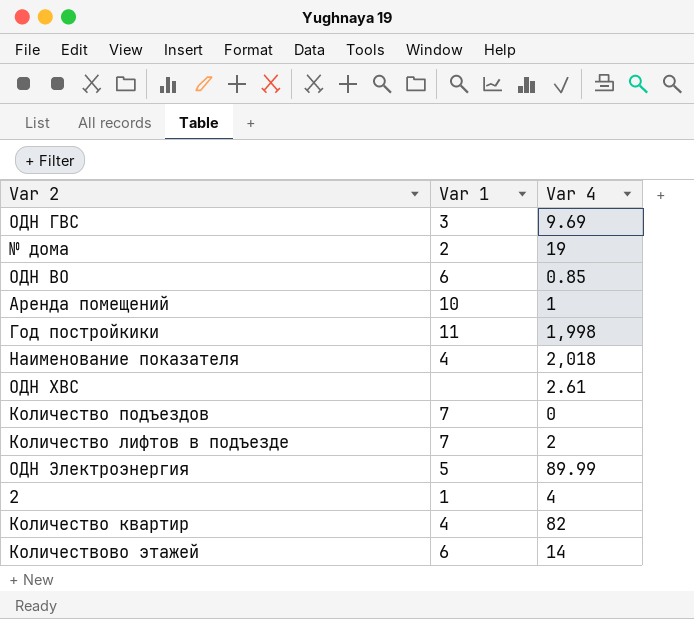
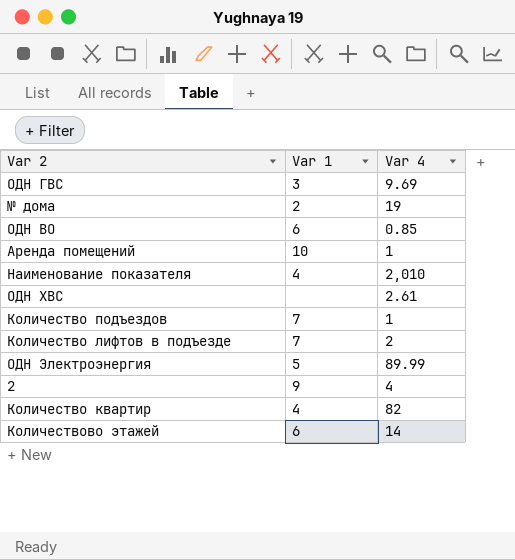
row Год постройкики: 11 | 1,998 -> none
Наименование показателя | Var 4: 2,018 -> 2,010
Количество подъездов | Var 4: 0 -> 1
2 | Var 1: 1 -> 9

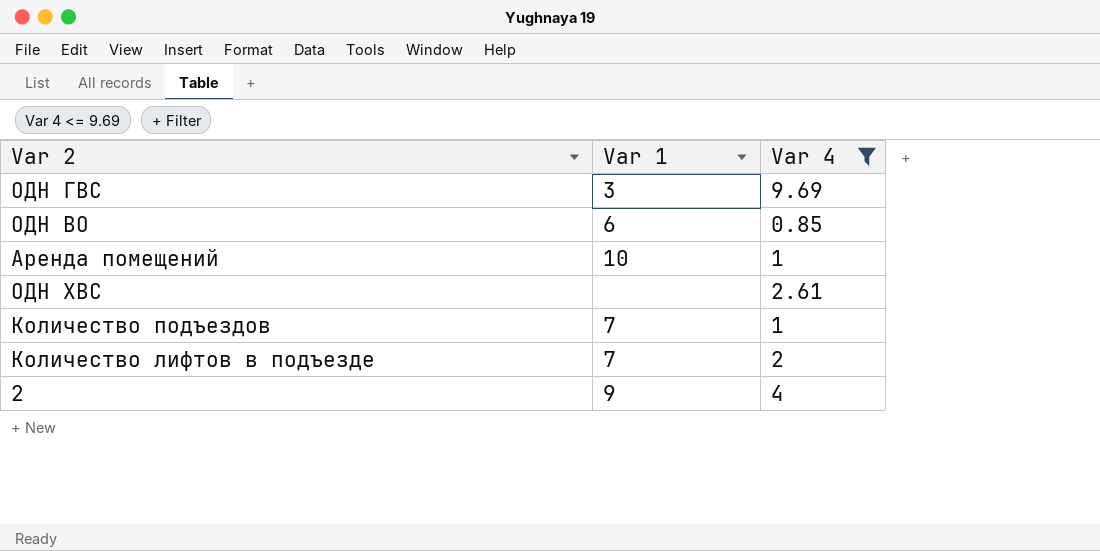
filter: none -> Var 4 <= 9.69

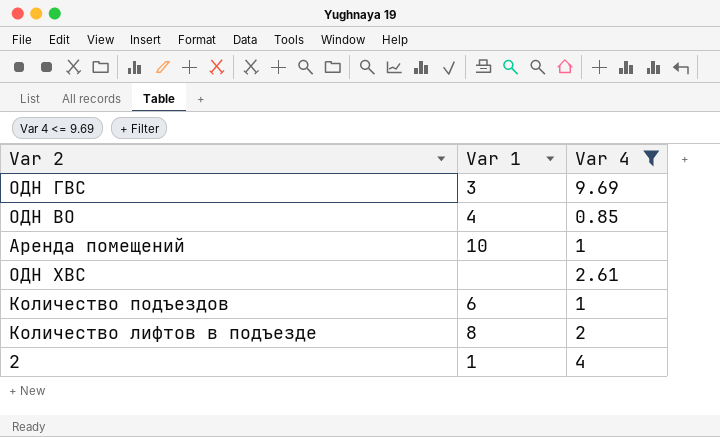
ОДН ВО | Var 1: 6 -> 4
Количество подъездов | Var 1: 7 -> 6
Количество лифтов в подъезде | Var 1: 7 -> 8
2 | Var 1: 9 -> 1

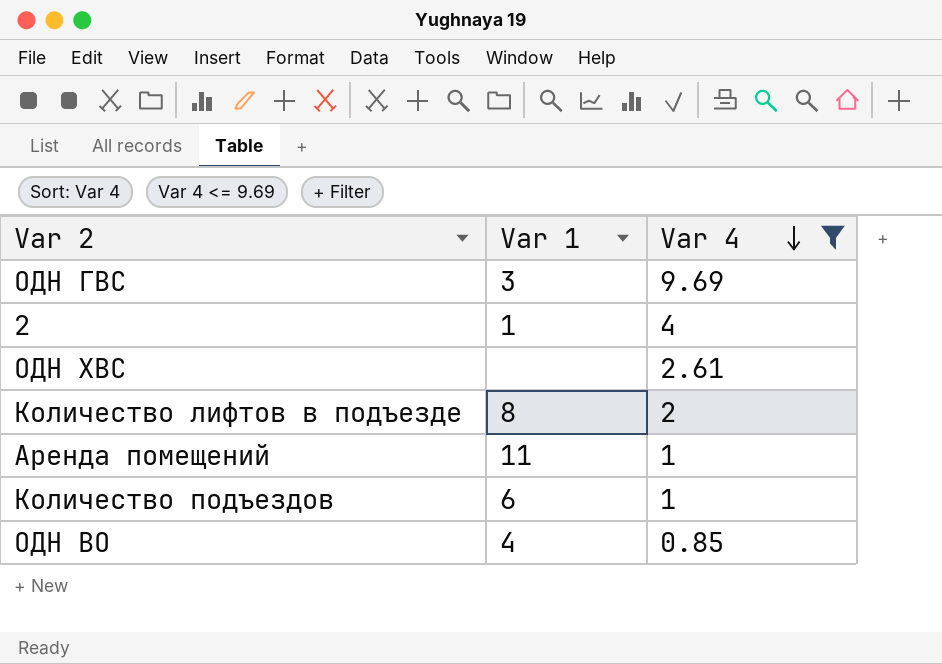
row order: none -> Var 4 descending
Аренда помещений | Var 1: 10 -> 11

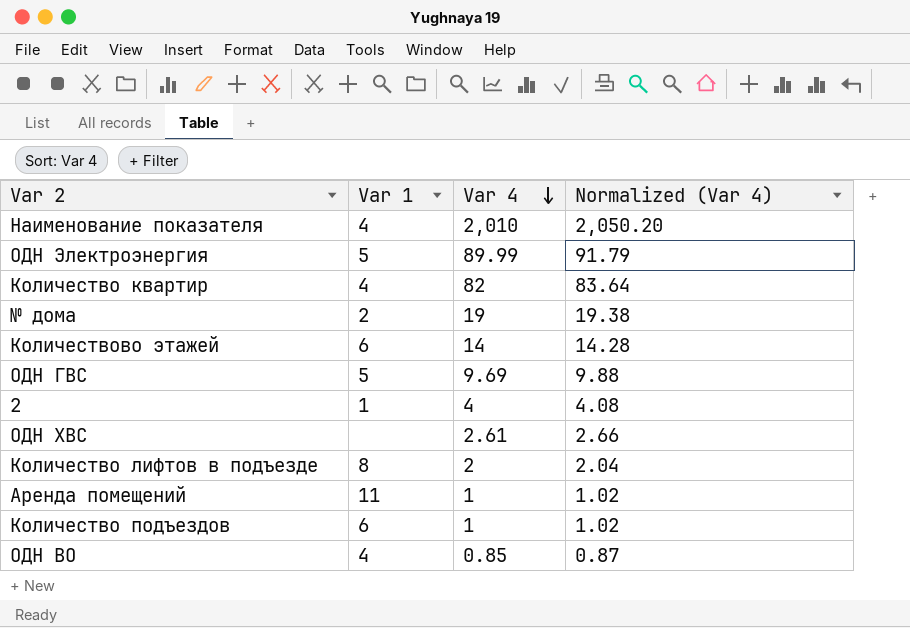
filter: Var 4 <= 9.69 -> none
column Normalized (Var 4) | formula: none -> [Var 4] * 1.02
ОДН ГВС | Var 1: 3 -> 5

